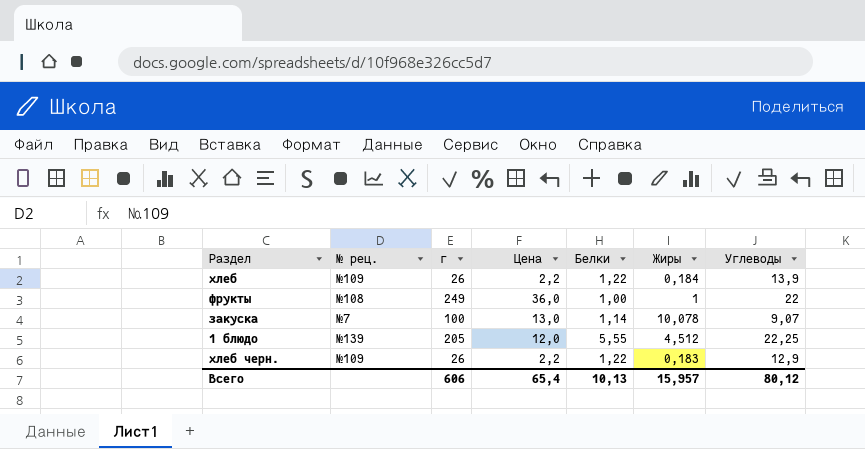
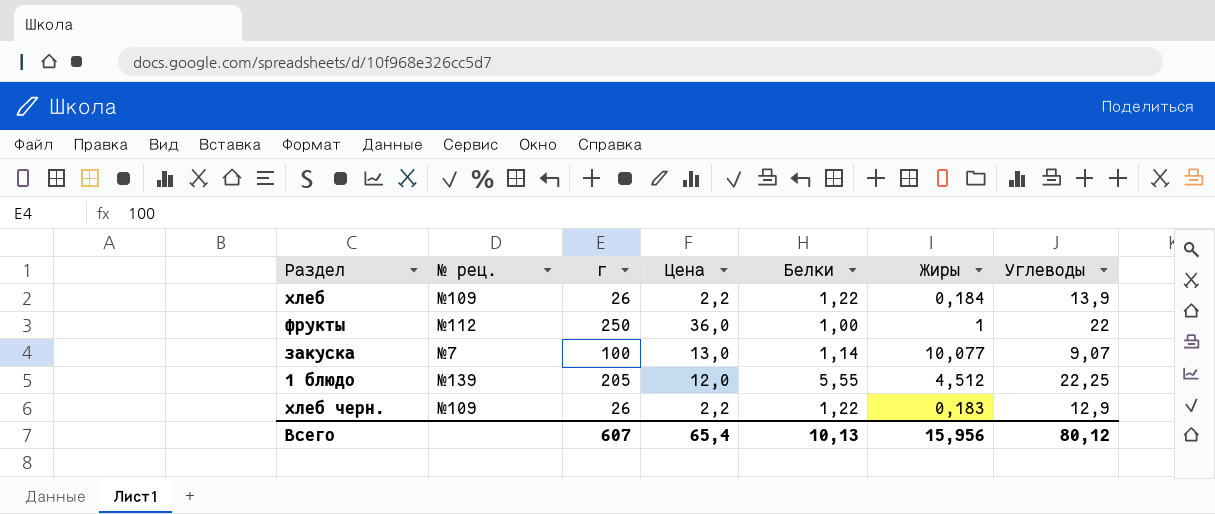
фрукты | № рец.: №108 -> №112
фрукты | г: 249 -> 250
закуска | Жиры: 10,078 -> 10,077
Всего | г: 606 -> 607
Всего | Жиры: 15,957 -> 15,956

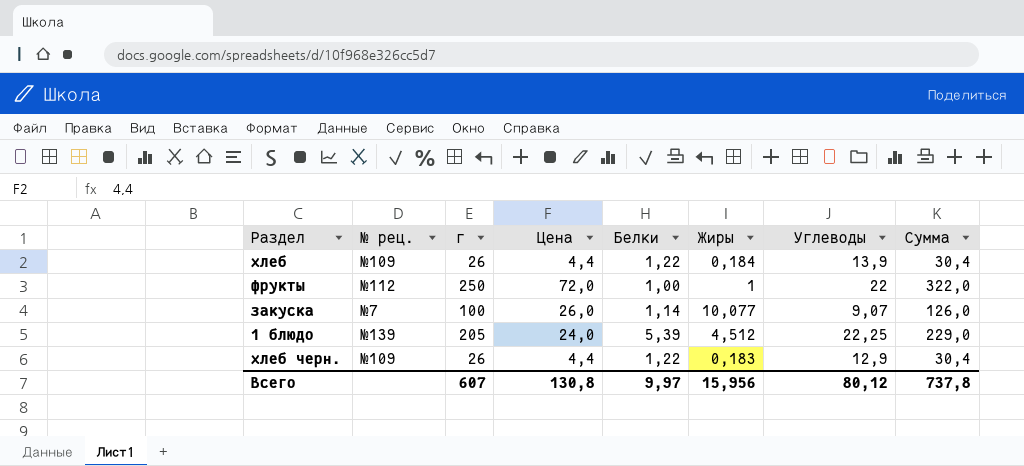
column Сумма | formula: none -> [г] + [Цена]
хлеб | Цена: 2,2 -> 4,4
фрукты | Цена: 36,0 -> 72,0
закуска | Цена: 13,0 -> 26,0
1 блюдо | Цена: 12,0 -> 24,0
1 блюдо | Белки: 5,55 -> 5,39
хлеб черн. | Цена: 2,2 -> 4,4
Всего | Цена: 65,4 -> 130,8
Всего | Белки: 10,13 -> 9,97

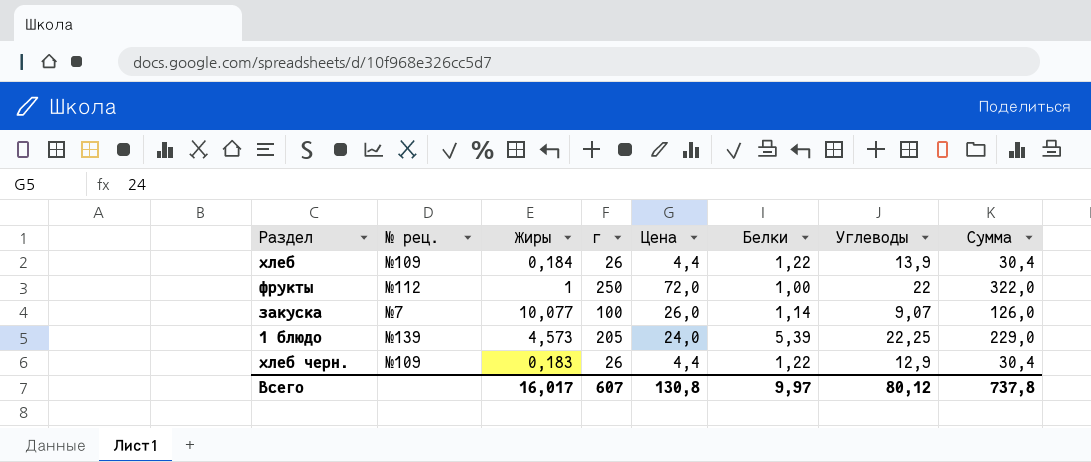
column Жиры | position: 6 -> 3
1 блюдо | Жиры: 4,512 -> 4,573
Всего | Жиры: 15,956 -> 16,017

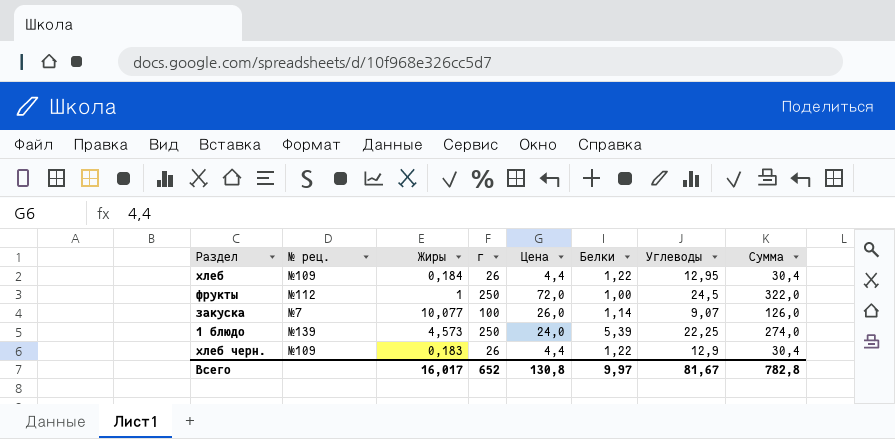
хлеб | Углеводы: 13,9 -> 12,95
фрукты | Углеводы: 22 -> 24,5
1 блюдо | г: 205 -> 250
1 блюдо | Сумма: 229,0 -> 274,0
Всего | г: 607 -> 652
Всего | Углеводы: 80,12 -> 81,67
Всего | Сумма: 737,8 -> 782,8

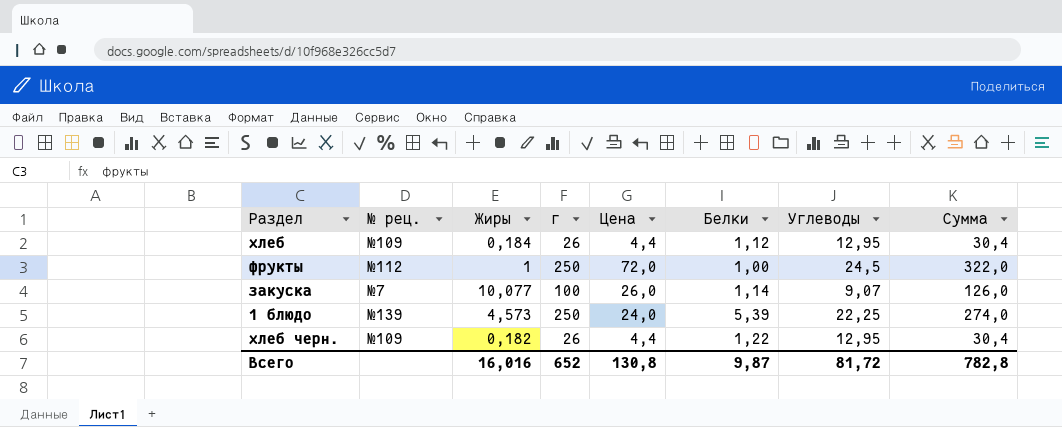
хлеб | Белки: 1,22 -> 1,12
хлеб черн. | Жиры: 0,183 -> 0,182
хлеб черн. | Углеводы: 12,9 -> 12,95
Всего | Жиры: 16,017 -> 16,016
Всего | Белки: 9,97 -> 9,87
Всего | Углеводы: 81,67 -> 81,72

